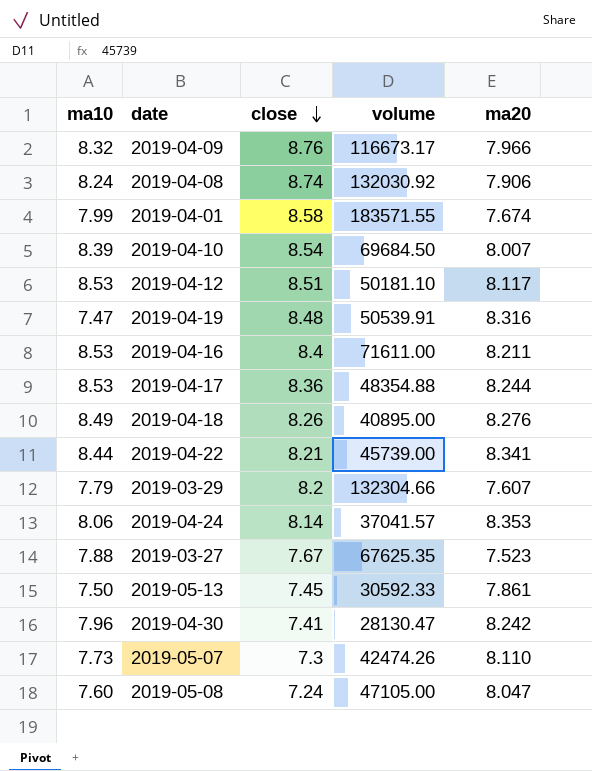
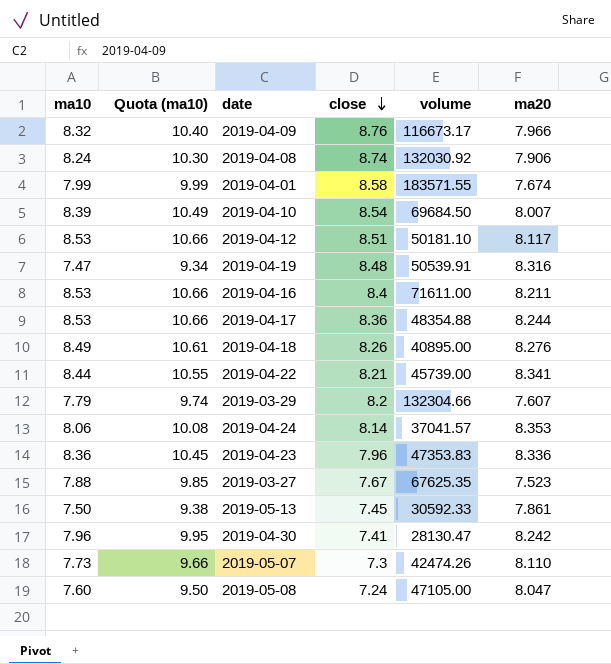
column Quota (ma10) | formula: none -> [ma10] * 1.25
row 2019-04-23: none -> 8.36 | 10.45 | 7.96 | 47353.83 | 8.336

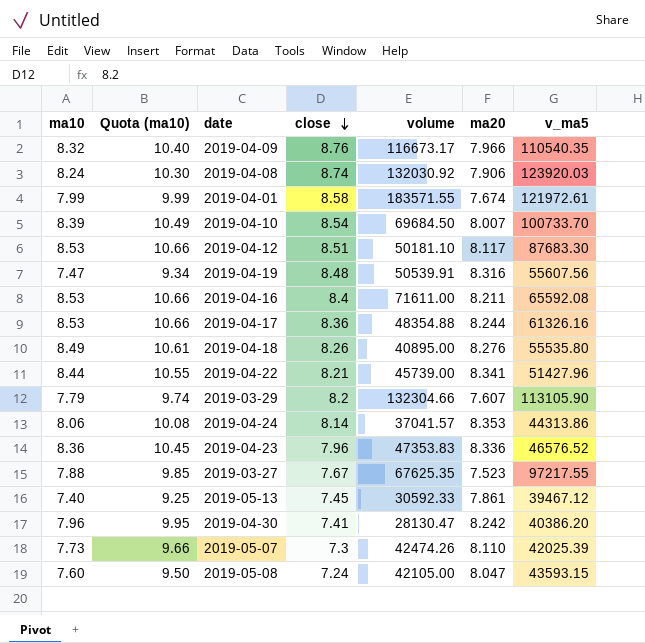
column v_ma5 | position: none -> 7
2019-05-13 | ma10: 7.50 -> 7.40
2019-05-13 | Quota (ma10): 9.38 -> 9.25
2019-05-08 | volume: 47105.00 -> 42105.00

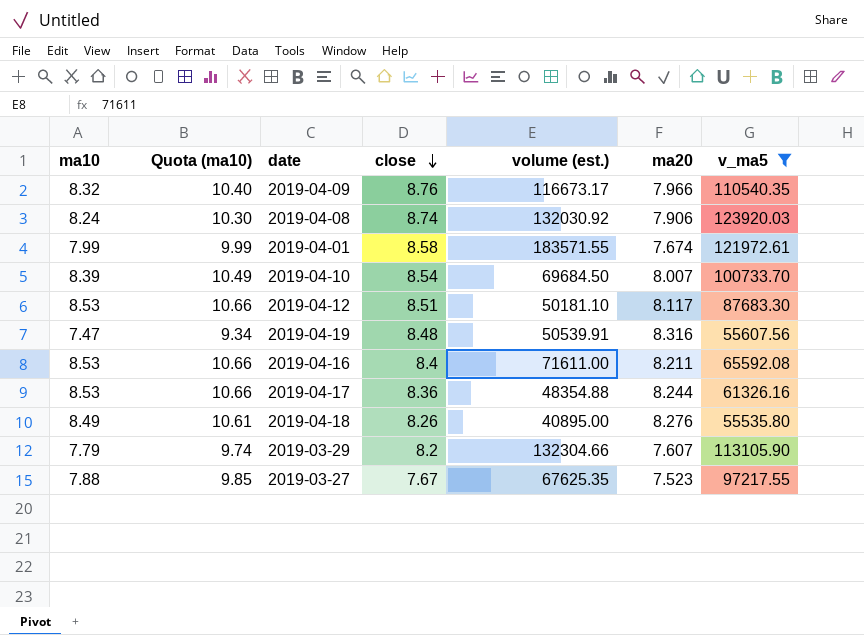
filter: none -> v_ma5 >= 55535.80
column name: volume -> volume (est.)

